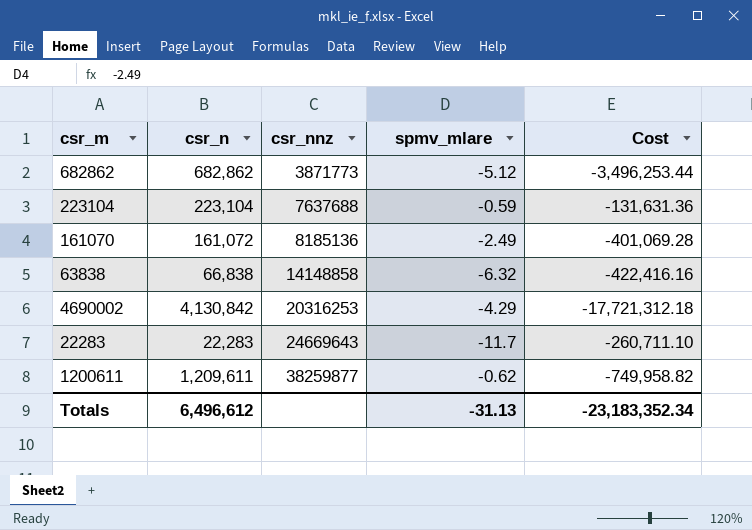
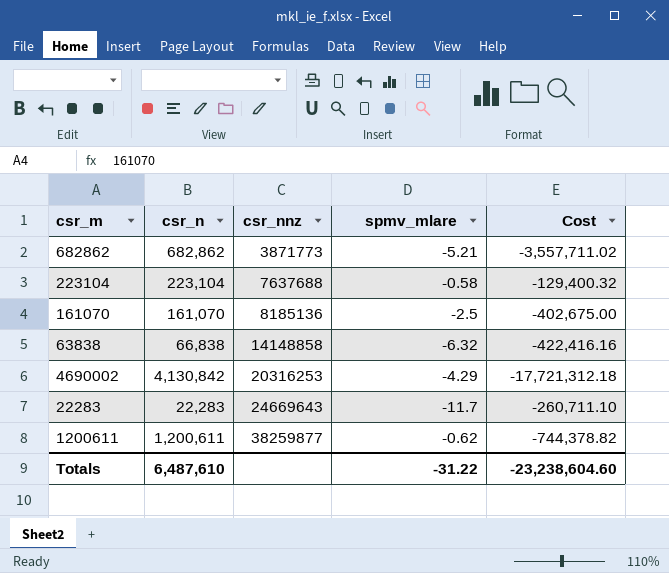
682862 | spmv_mlare: -5.12 -> -5.21
682862 | Cost: -3,496,253.44 -> -3,557,711.02
223104 | spmv_mlare: -0.59 -> -0.58
223104 | Cost: -131,631.36 -> -129,400.32
161070 | csr_n: 161,072 -> 161,070
161070 | spmv_mlare: -2.49 -> -2.5
161070 | Cost: -401,069.28 -> -402,675.00
1200611 | csr_n: 1,209,611 -> 1,200,611
1200611 | Cost: -749,958.82 -> -744,378.82
Totals | csr_n: 6,496,612 -> 6,487,610
Totals | spmv_mlare: -31.13 -> -31.22
Totals | Cost: -23,183,352.34 -> -23,238,604.60

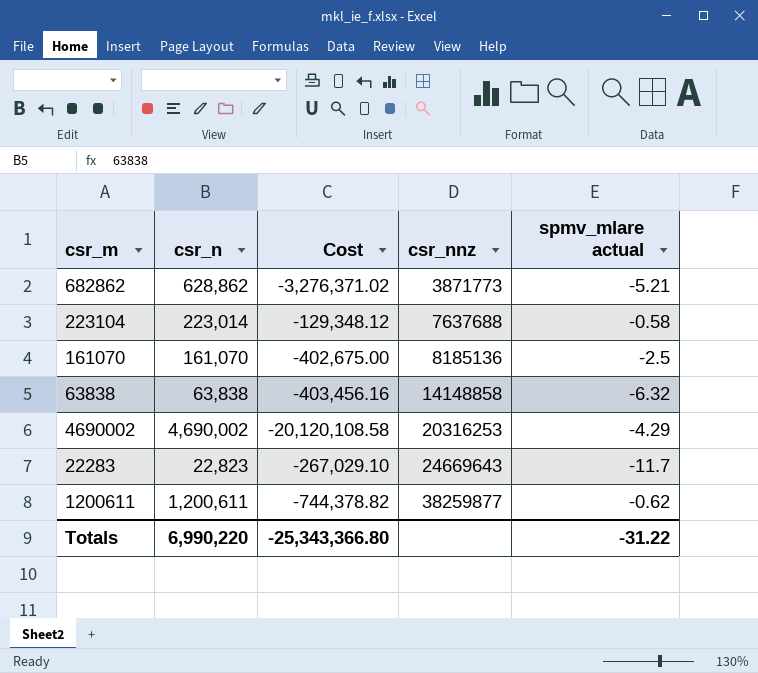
column Cost | position: 5 -> 3
column name: spmv_mlare -> spmv_mlare actual
682862 | csr_n: 682,862 -> 628,862
682862 | Cost: -3,557,711.02 -> -3,276,371.02
223104 | csr_n: 223,104 -> 223,014
223104 | Cost: -129,400.32 -> -129,348.12
63838 | csr_n: 66,838 -> 63,838
63838 | Cost: -422,416.16 -> -403,456.16
4690002 | csr_n: 4,130,842 -> 4,690,002
4690002 | Cost: -17,721,312.18 -> -20,120,108.58
22283 | csr_n: 22,283 -> 22,823
22283 | Cost: -260,711.10 -> -267,029.10
Totals | csr_n: 6,487,610 -> 6,990,220
Totals | Cost: -23,238,604.60 -> -25,343,366.80

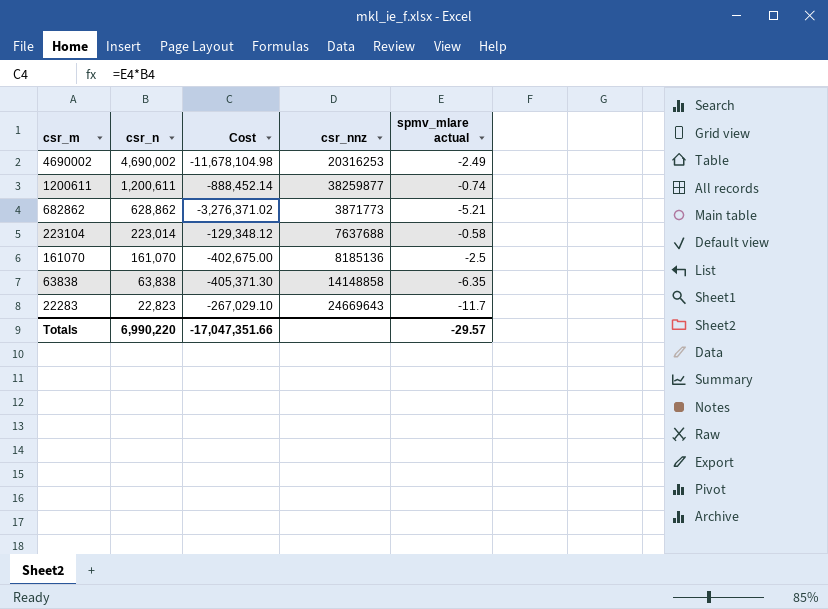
row order: csr_nnz ascending -> csr_m descending
4690002 | Cost: -20,120,108.58 -> -11,678,104.98
4690002 | spmv_mlare actual: -4.29 -> -2.49
1200611 | Cost: -744,378.82 -> -888,452.14
1200611 | spmv_mlare actual: -0.62 -> -0.74
63838 | Cost: -403,456.16 -> -405,371.30
63838 | spmv_mlare actual: -6.32 -> -6.35
Totals | Cost: -25,343,366.80 -> -17,047,351.66
Totals | spmv_mlare actual: -31.22 -> -29.57

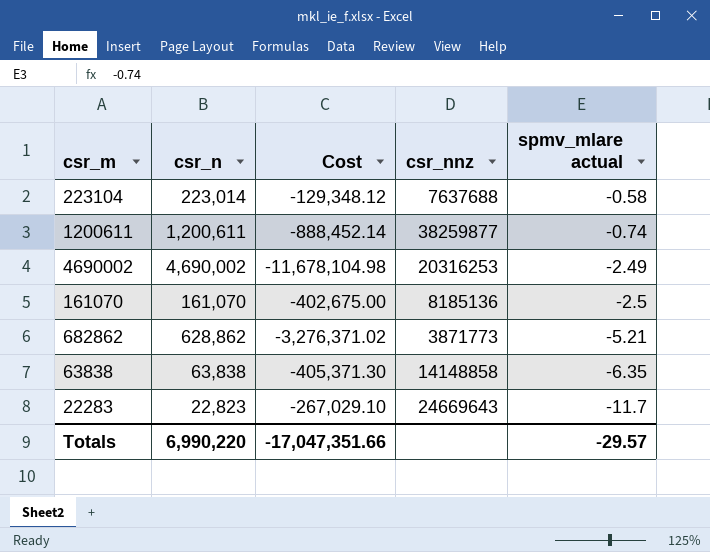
row order: csr_m descending -> spmv_mlare actual descending

